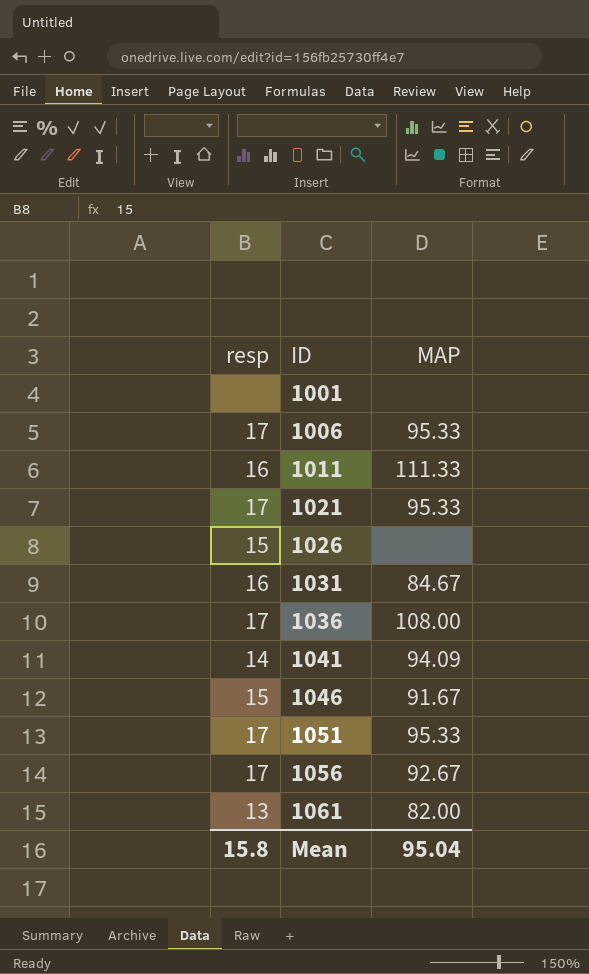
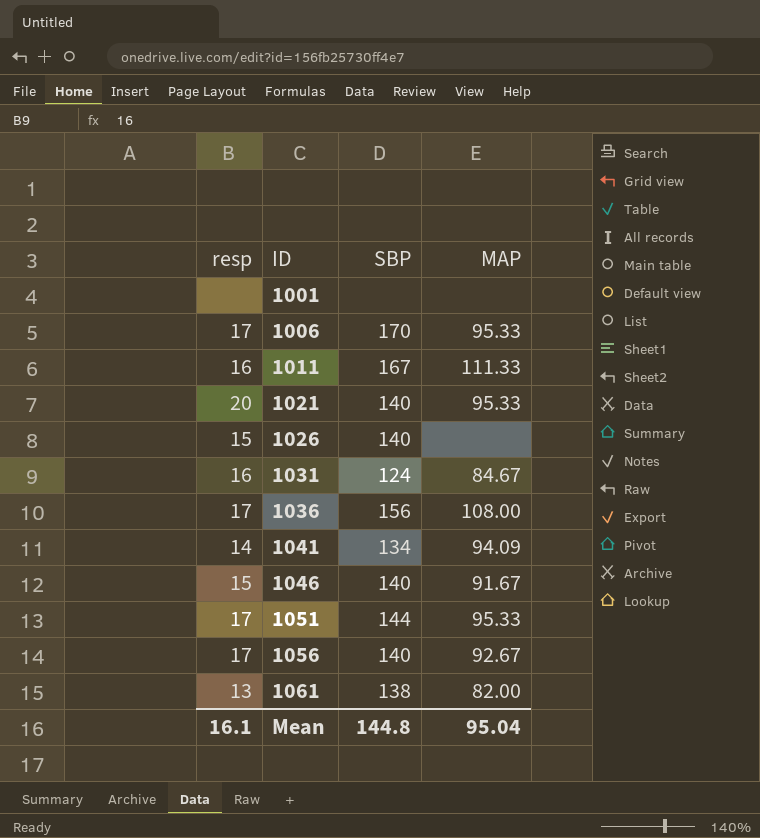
column SBP | position: none -> 3
1021 | resp: 17 -> 20
Mean | resp: 15.8 -> 16.1

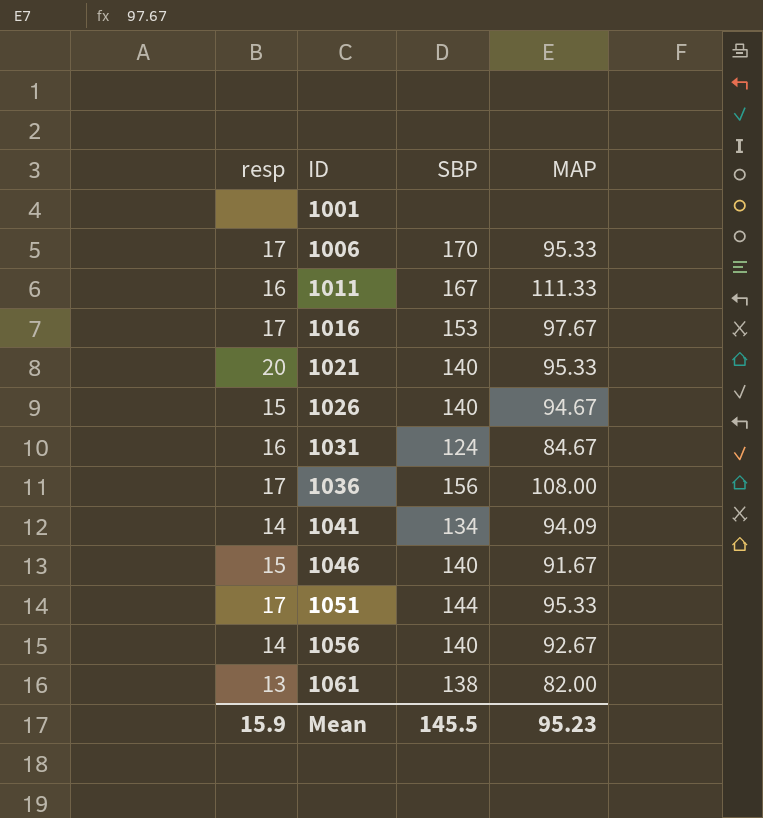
row 1016: none -> 17 | 153 | 97.67
1026 | MAP: none -> 94.67
1056 | resp: 17 -> 14
Mean | resp: 16.1 -> 15.9
Mean | SBP: 144.8 -> 145.5
Mean | MAP: 95.04 -> 95.23

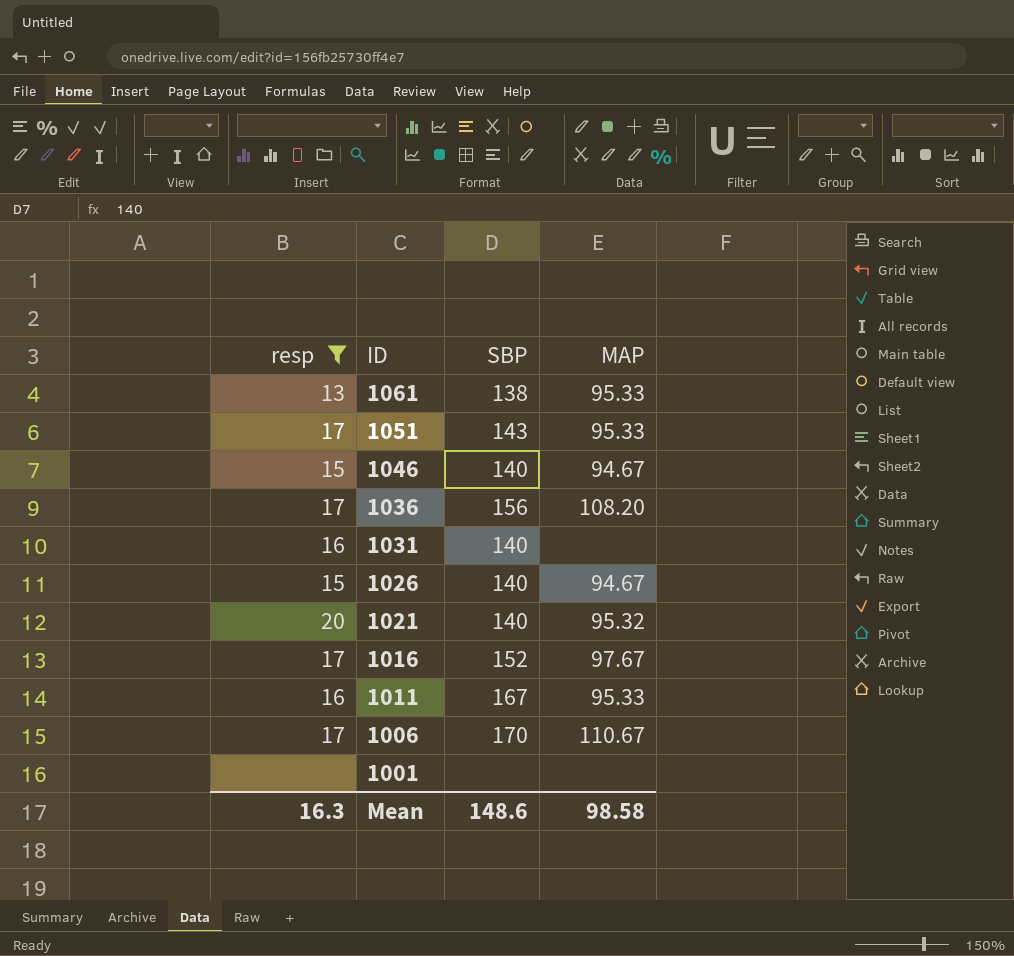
filter: none -> resp != 14
row order: ID ascending -> ID descending
1061 | MAP: 82.00 -> 95.33
1051 | SBP: 144 -> 143
1046 | MAP: 91.67 -> 94.67
1036 | MAP: 108.00 -> 108.20
1031 | SBP: 124 -> 140
1031 | MAP: 84.67 -> none
1021 | MAP: 95.33 -> 95.32
1016 | SBP: 153 -> 152
1011 | MAP: 111.33 -> 95.33
1006 | MAP: 95.33 -> 110.67
Mean | resp: 15.9 -> 16.3
Mean | SBP: 145.5 -> 148.6
Mean | MAP: 95.23 -> 98.58

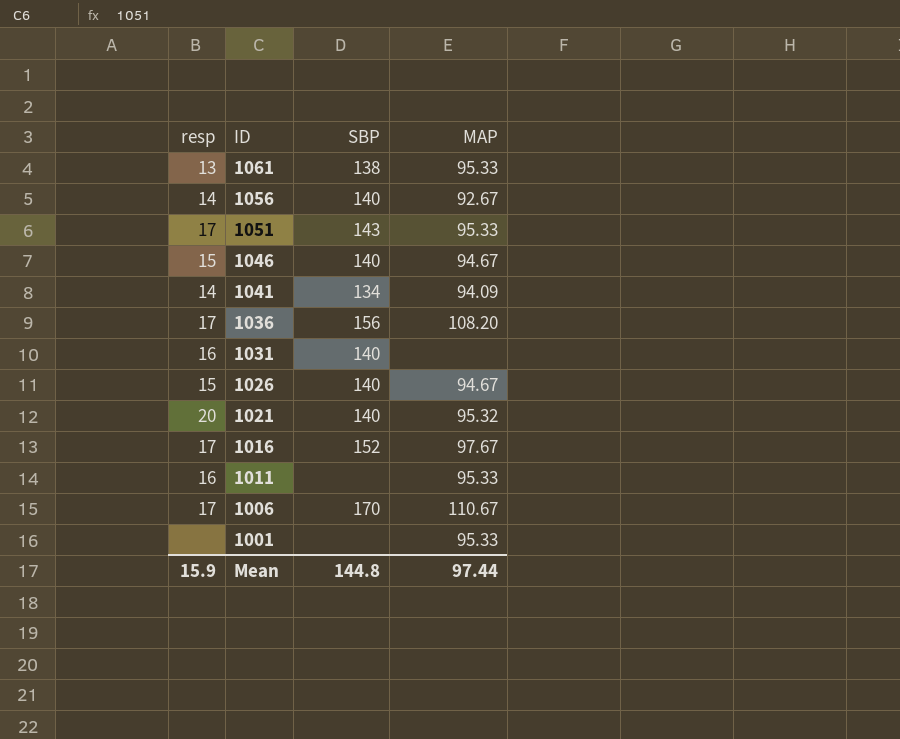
filter: resp != 14 -> none
1011 | SBP: 167 -> none
1001 | MAP: none -> 95.33
Mean | resp: 16.3 -> 15.9
Mean | SBP: 148.6 -> 144.8
Mean | MAP: 98.58 -> 97.44

